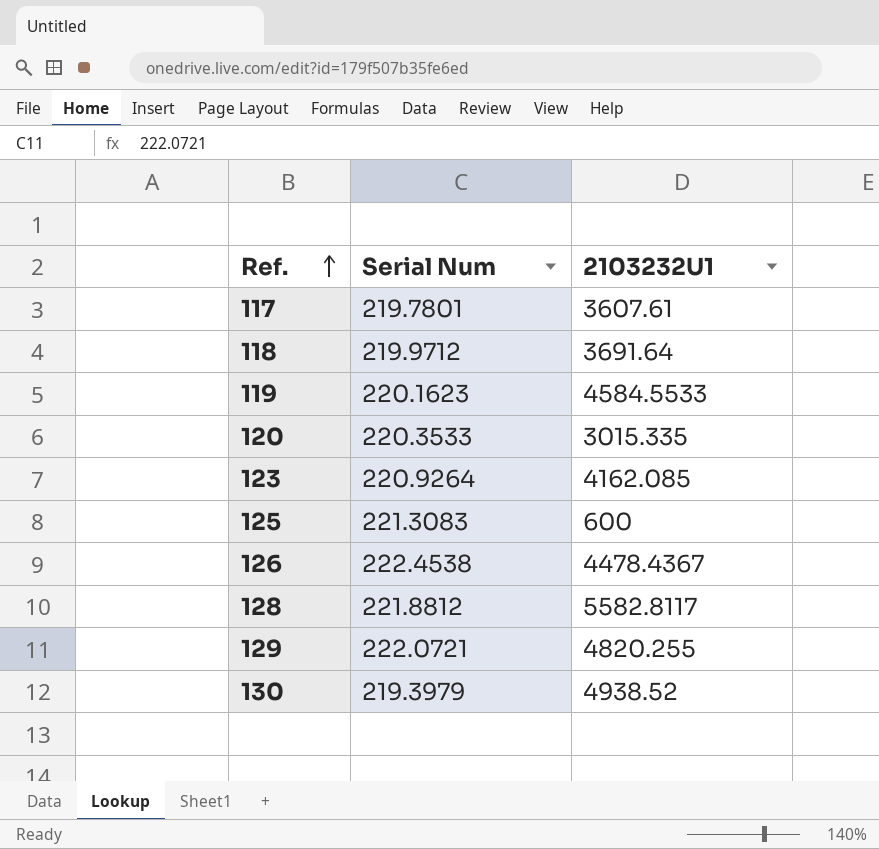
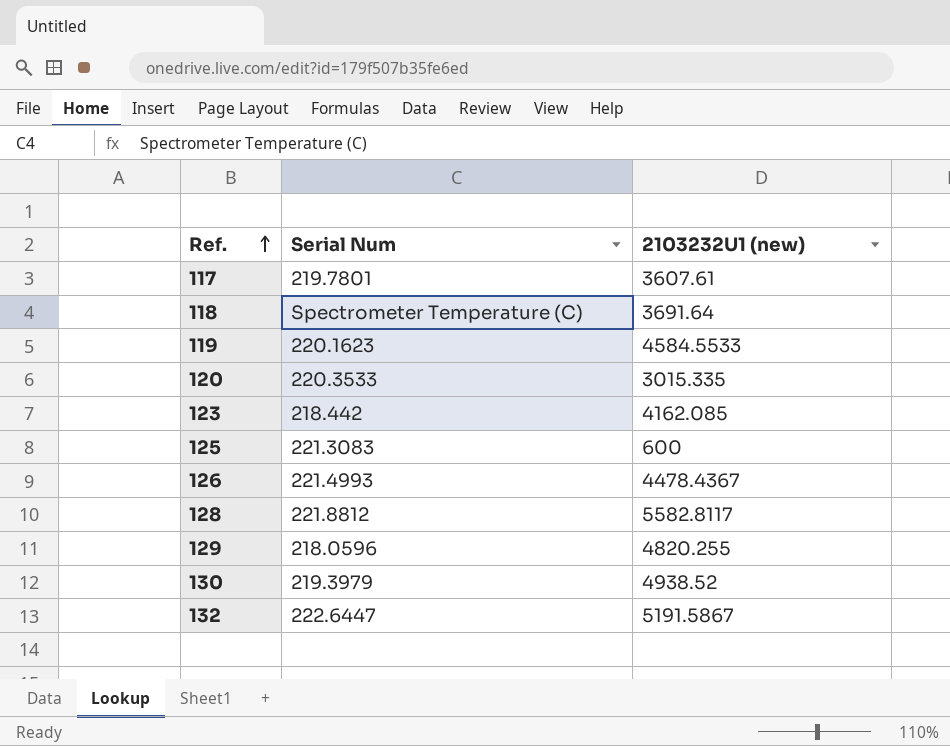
column name: 2103232U1 -> 2103232U1 (new)
118 | Serial Num: 219.9712 -> Spectrometer Temperature (C)
123 | Serial Num: 220.9264 -> 218.442
126 | Serial Num: 222.4538 -> 221.4993
129 | Serial Num: 222.0721 -> 218.0596
row 132: none -> 222.6447 | 5191.5867

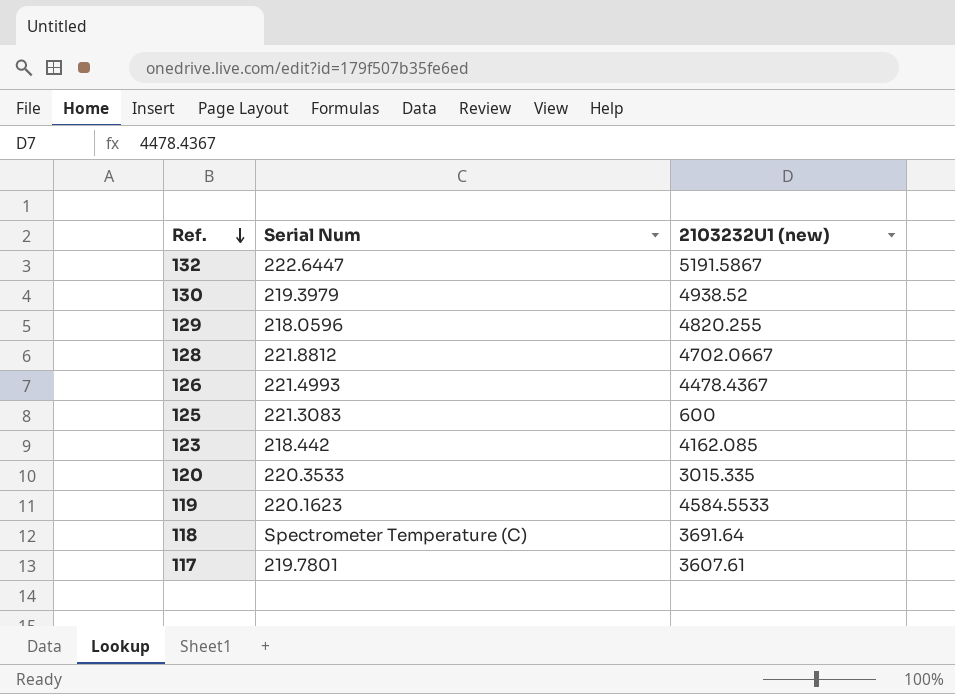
row order: Ref. ascending -> Ref. descending
128 | 2103232U1 (new): 5582.8117 -> 4702.0667

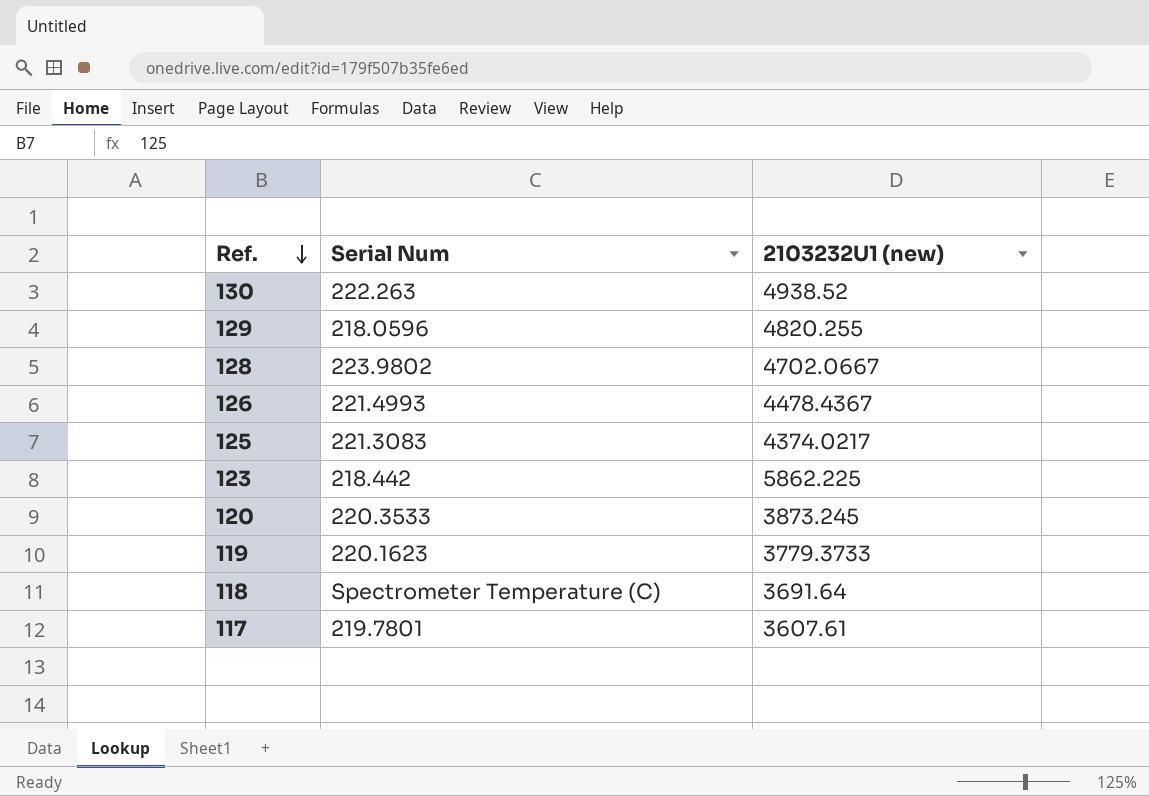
row 132: 222.6447 | 5191.5867 -> none
130 | Serial Num: 219.3979 -> 222.263
128 | Serial Num: 221.8812 -> 223.9802
125 | 2103232U1 (new): 600 -> 4374.0217
123 | 2103232U1 (new): 4162.085 -> 5862.225
120 | 2103232U1 (new): 3015.335 -> 3873.245
119 | 2103232U1 (new): 4584.5533 -> 3779.3733

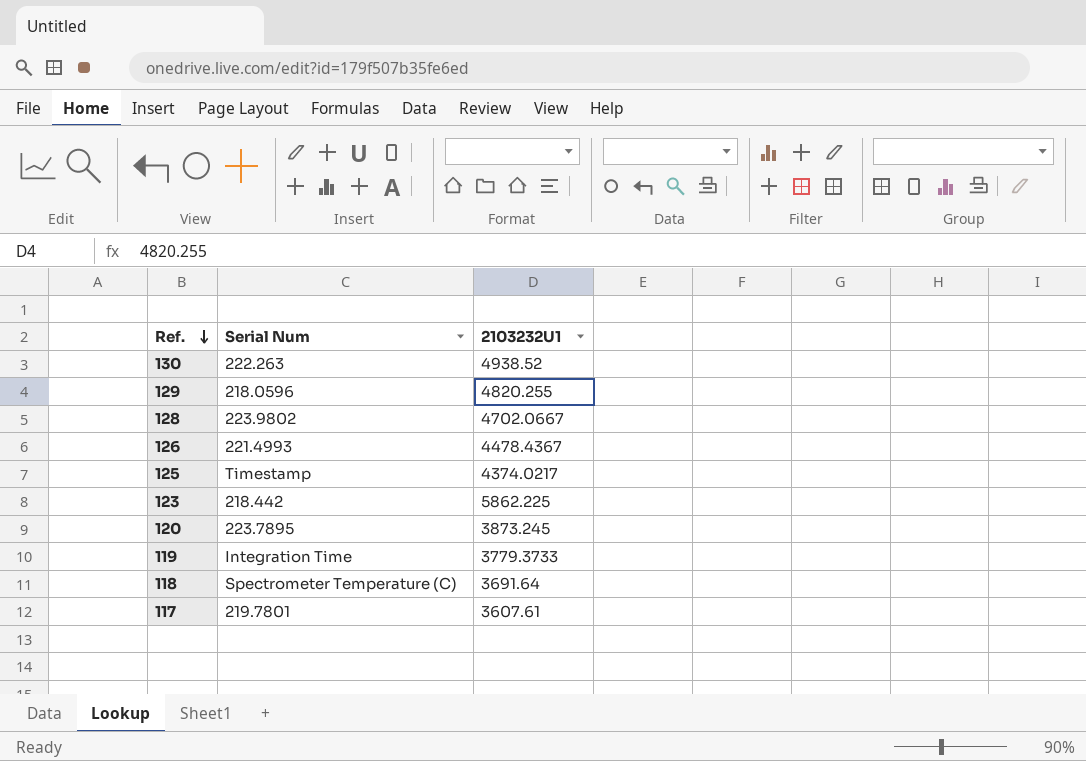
column name: 2103232U1 (new) -> 2103232U1
125 | Serial Num: 221.3083 -> Timestamp
120 | Serial Num: 220.3533 -> 223.7895
119 | Serial Num: 220.1623 -> Integration Time

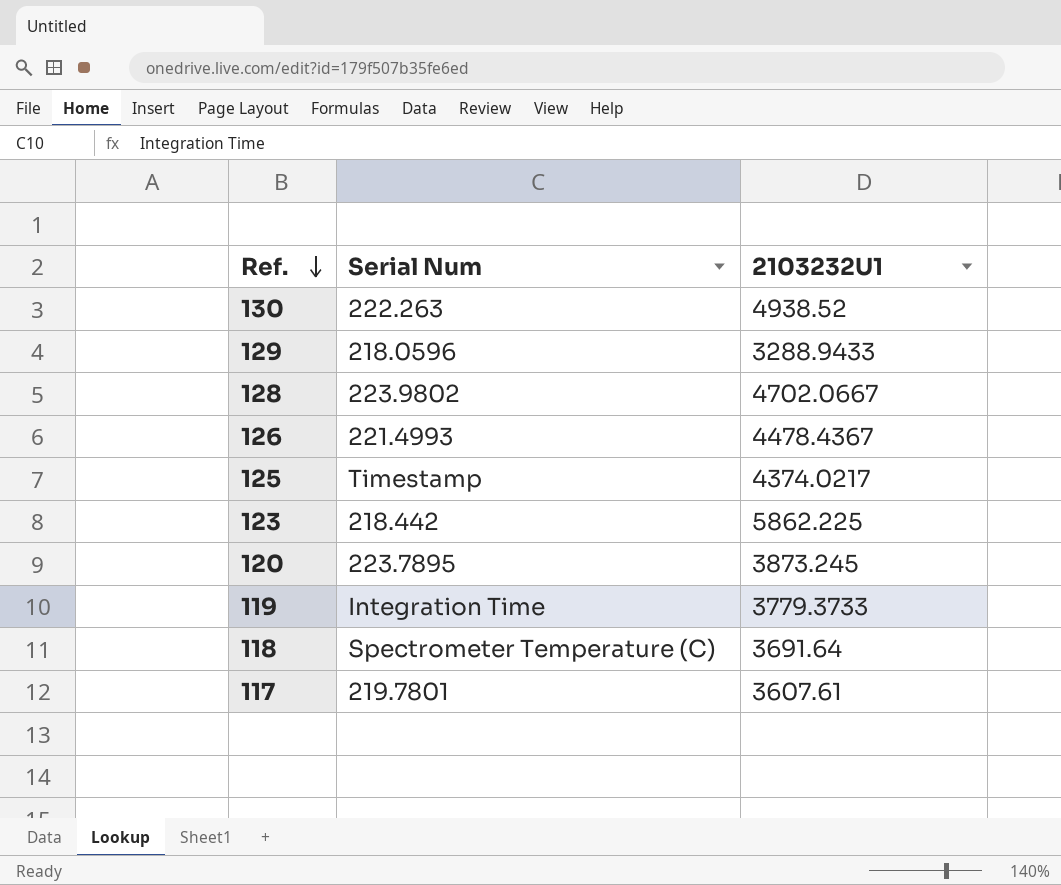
129 | 2103232U1: 4820.255 -> 3288.9433

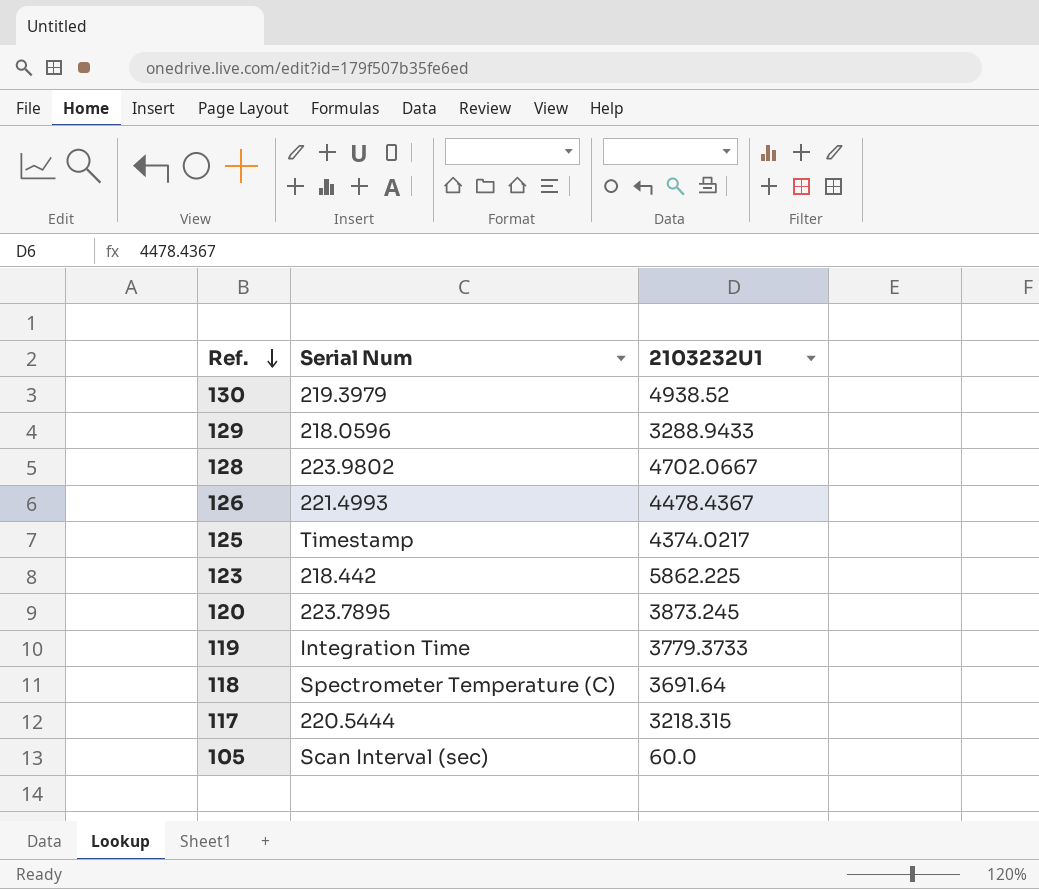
130 | Serial Num: 222.263 -> 219.3979
117 | Serial Num: 219.7801 -> 220.5444
117 | 2103232U1: 3607.61 -> 3218.315
row 105: none -> Scan Interval (sec) | 60.0

